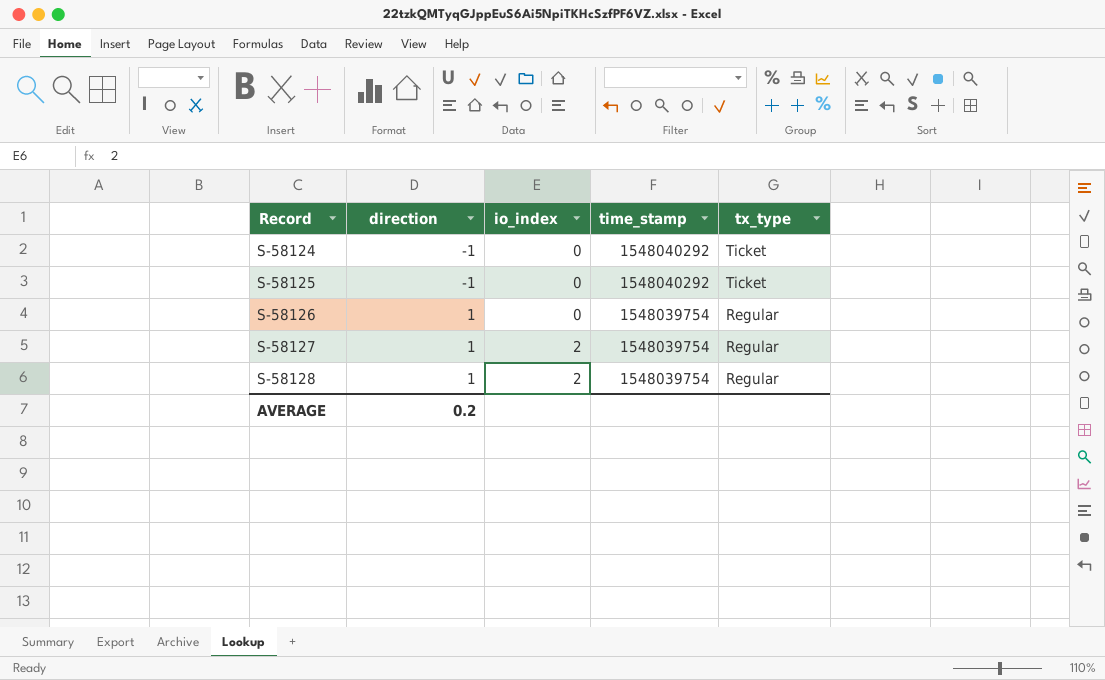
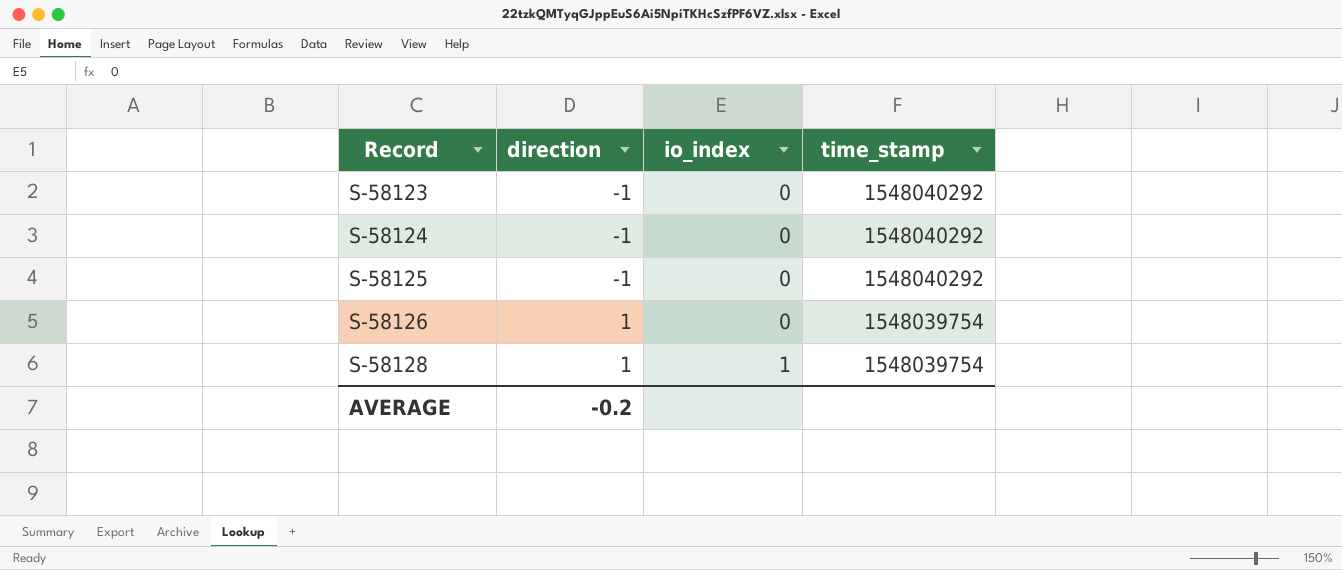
column tx_type | position: 5 -> none
row S-58127: 1 | 2 | 1548039754 | Regular -> none
row S-58123: none -> -1 | 0 | 1548040292
S-58128 | io_index: 2 -> 1
AVERAGE | direction: 0.2 -> -0.2

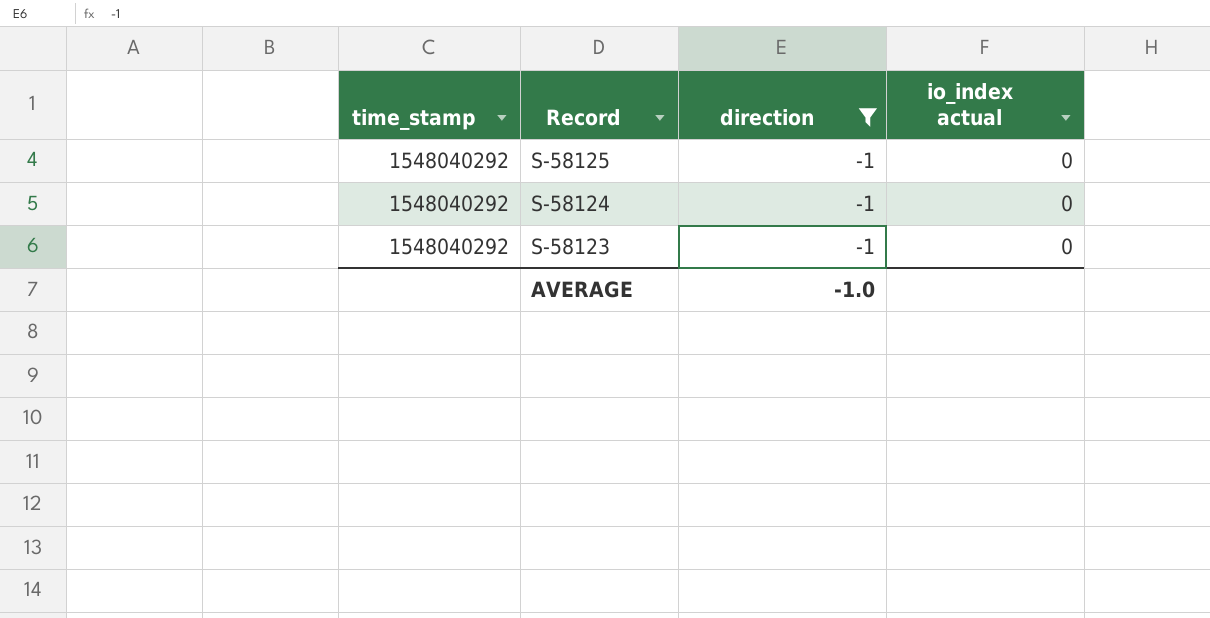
filter: none -> direction = -1
row order: Record ascending -> Record descending
column time_stamp | position: 4 -> 1
column name: io_index -> io_index actual
AVERAGE | direction: -0.2 -> -1.0

